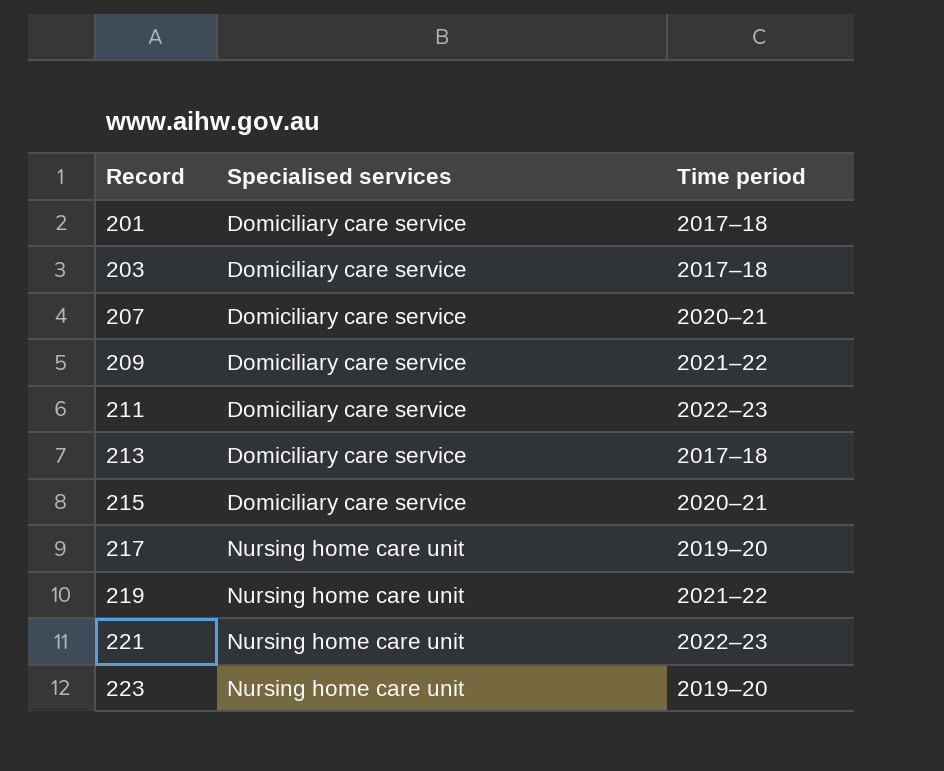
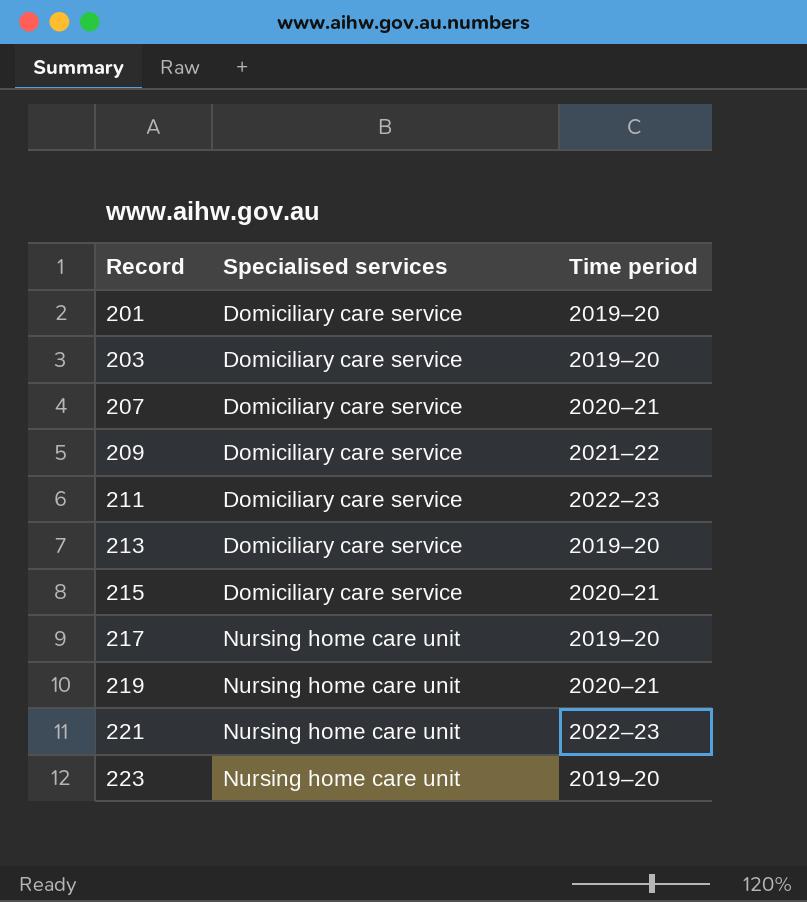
201 | Time period: 2017–18 -> 2019–20
203 | Time period: 2017–18 -> 2019–20
213 | Time period: 2017–18 -> 2019–20
219 | Time period: 2021–22 -> 2020–21

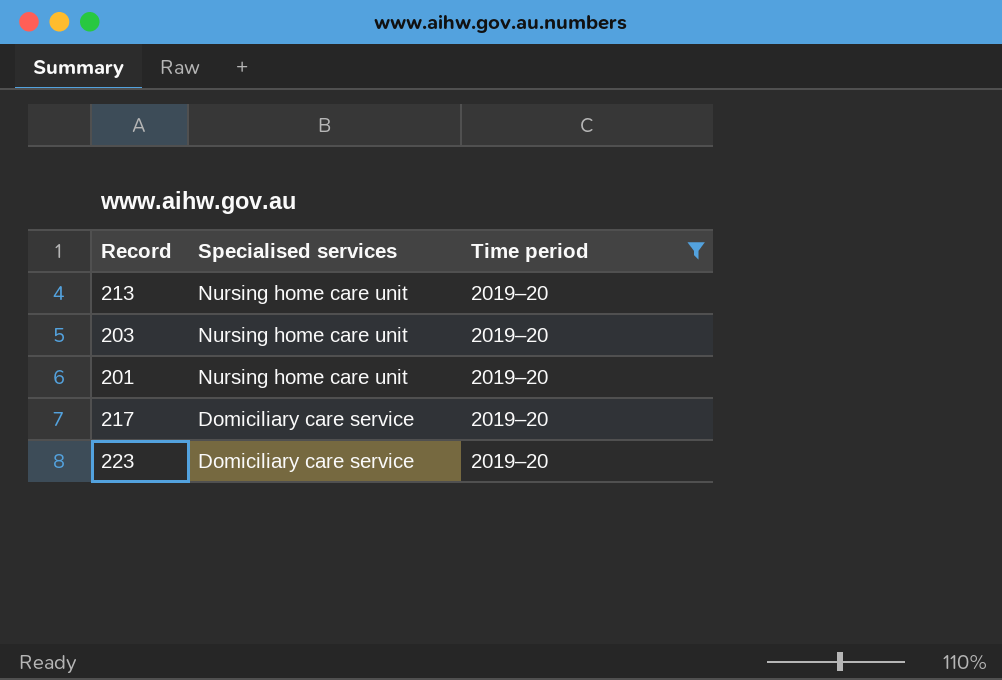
filter: none -> Time period = 2019–20
row order: Record ascending -> Specialised services descending
213 | Specialised services: Domiciliary care service -> Nursing home care unit
203 | Specialised services: Domiciliary care service -> Nursing home care unit
201 | Specialised services: Domiciliary care service -> Nursing home care unit
217 | Specialised services: Nursing home care unit -> Domiciliary care service
223 | Specialised services: Nursing home care unit -> Domiciliary care service

